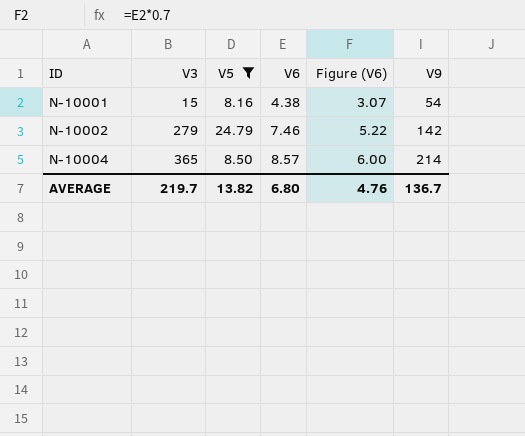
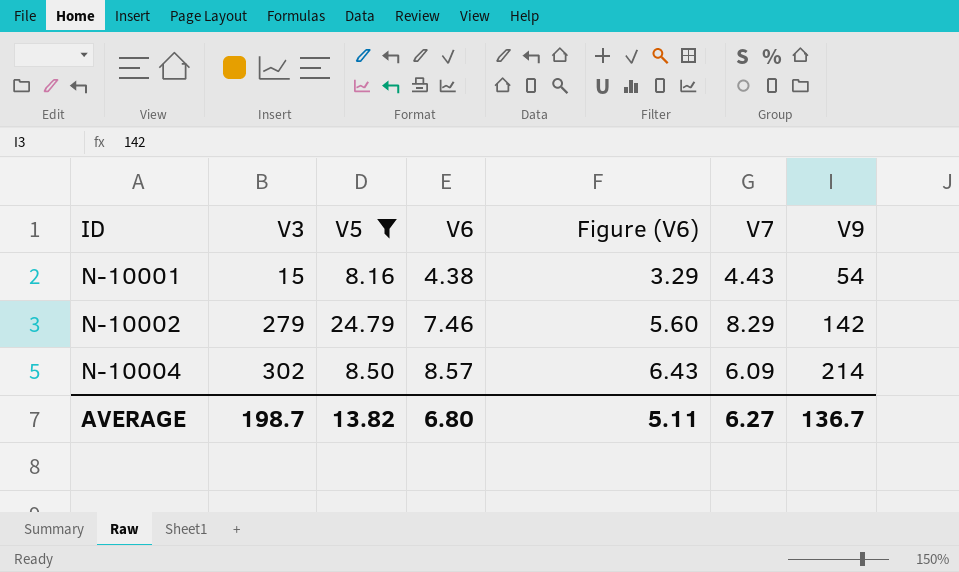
column Figure (V6) | formula: [V6] * 0.7 -> [V6] * 0.75
column V7 | position: none -> 6
N-10004 | V3: 365 -> 302
AVERAGE | V3: 219.7 -> 198.7
AVERAGE | Figure (V6): 4.76 -> 5.11

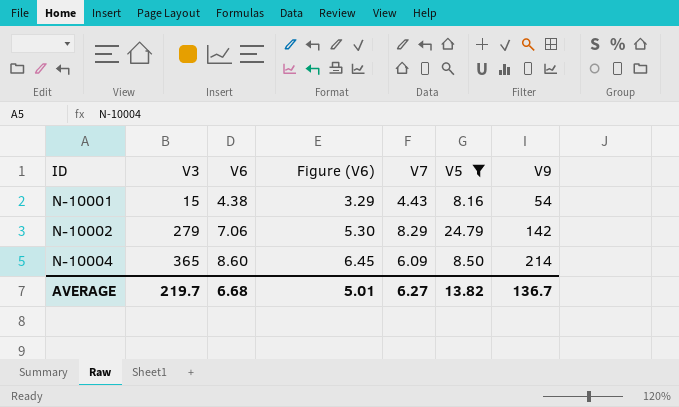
column V5 | position: 3 -> 6
N-10002 | V6: 7.46 -> 7.06
N-10002 | Figure (V6): 5.60 -> 5.30
N-10004 | V3: 302 -> 365
N-10004 | V6: 8.57 -> 8.60
N-10004 | Figure (V6): 6.43 -> 6.45
AVERAGE | V3: 198.7 -> 219.7
AVERAGE | V6: 6.80 -> 6.68
AVERAGE | Figure (V6): 5.11 -> 5.01

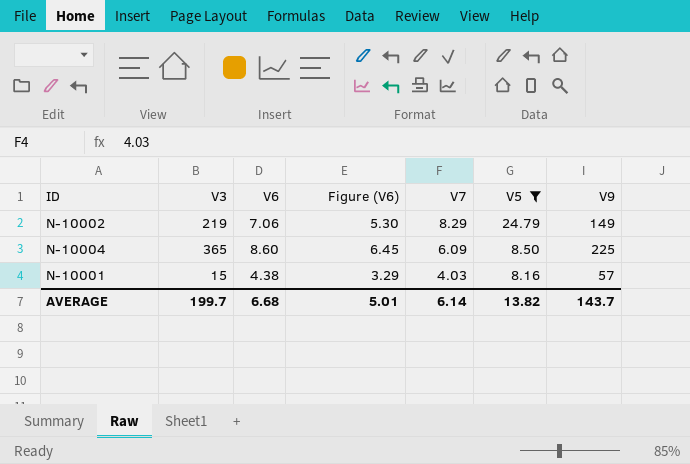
row order: ID ascending -> V7 descending
N-10002 | V3: 279 -> 219
N-10002 | V9: 142 -> 149
N-10004 | V9: 214 -> 225
N-10001 | V7: 4.43 -> 4.03
N-10001 | V9: 54 -> 57
AVERAGE | V3: 219.7 -> 199.7
AVERAGE | V7: 6.27 -> 6.14
AVERAGE | V9: 136.7 -> 143.7

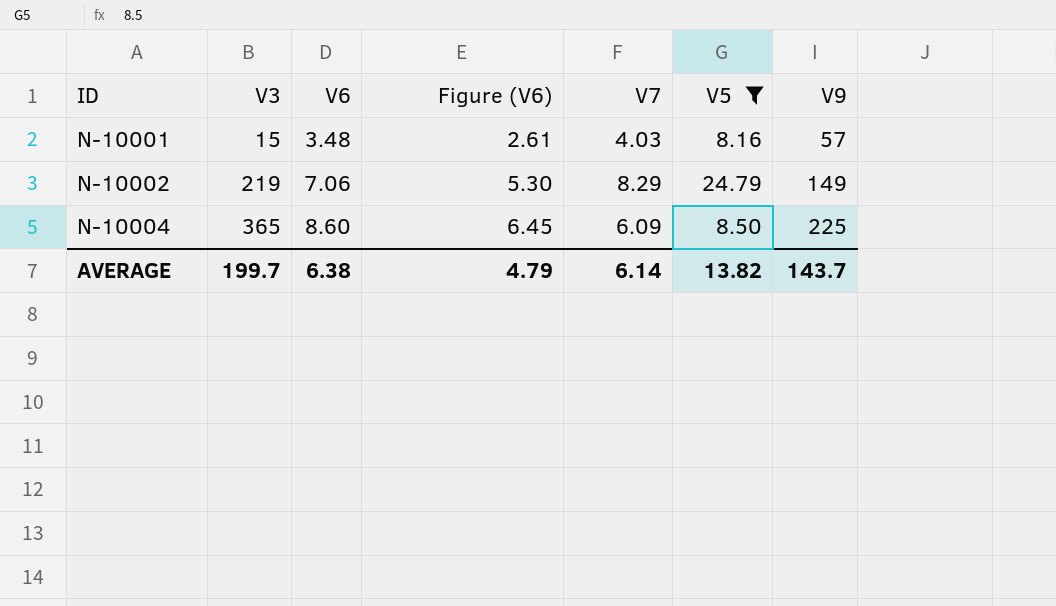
row order: V7 descending -> ID ascending
N-10001 | V6: 4.38 -> 3.48
N-10001 | Figure (V6): 3.29 -> 2.61
AVERAGE | V6: 6.68 -> 6.38
AVERAGE | Figure (V6): 5.01 -> 4.79

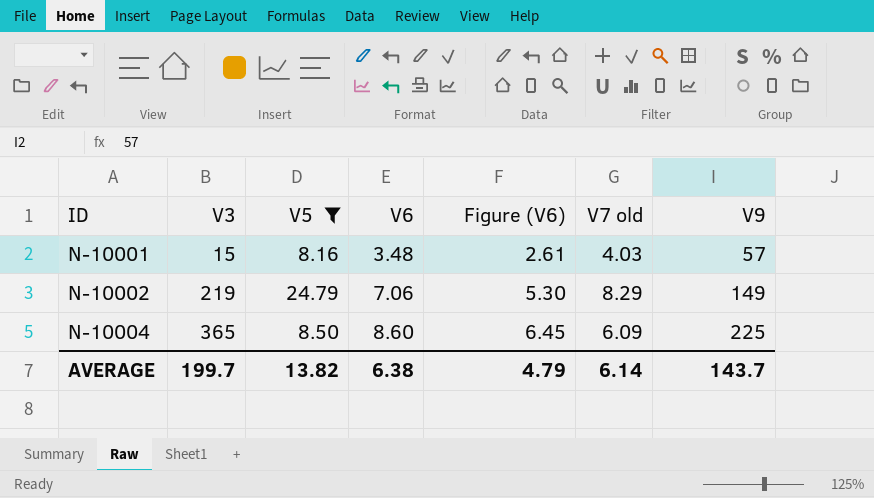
column V5 | position: 6 -> 3
column name: V7 -> V7 old

